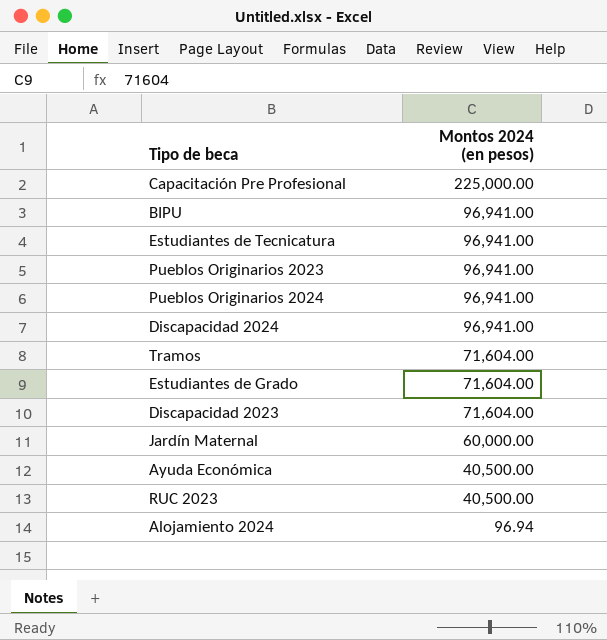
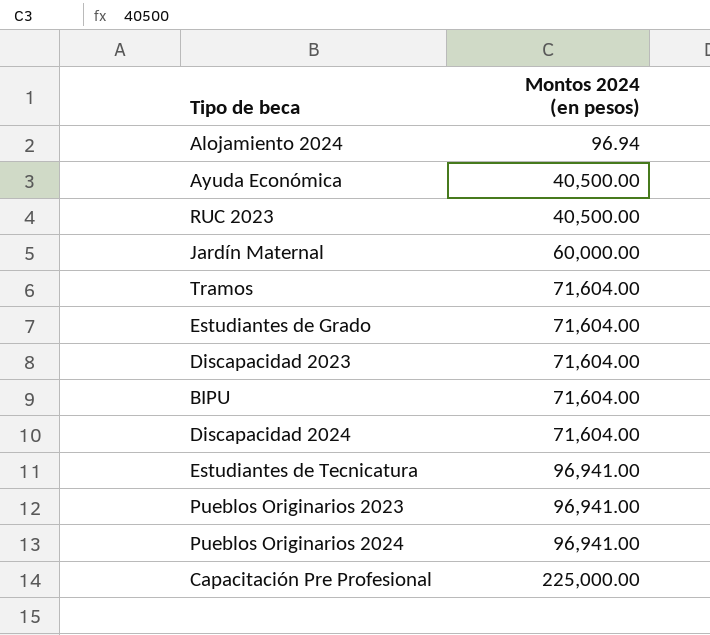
row order: Montos 2024 (en pesos) descending -> Montos 2024 (en pesos) ascending
BIPU | Montos 2024 (en pesos): 96,941.00 -> 71,604.00
Discapacidad 2024 | Montos 2024 (en pesos): 96,941.00 -> 71,604.00

